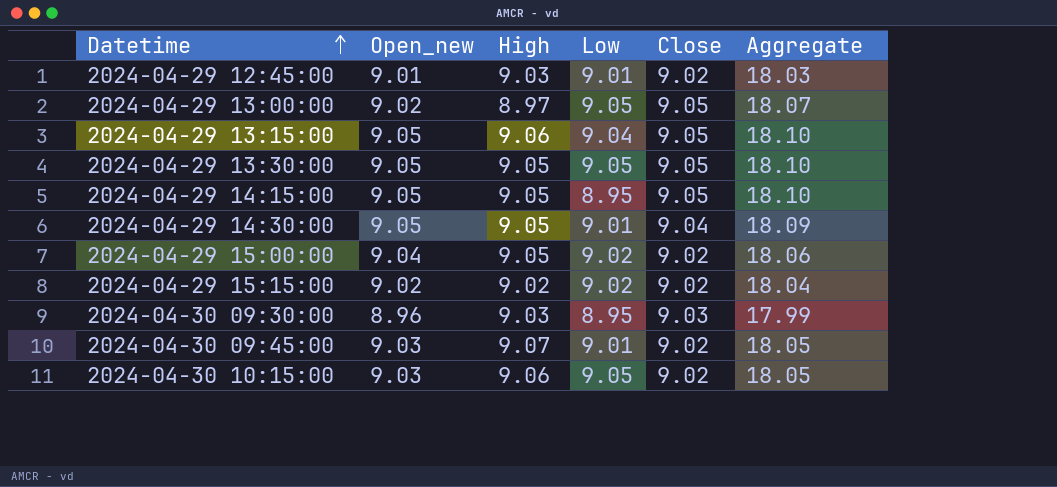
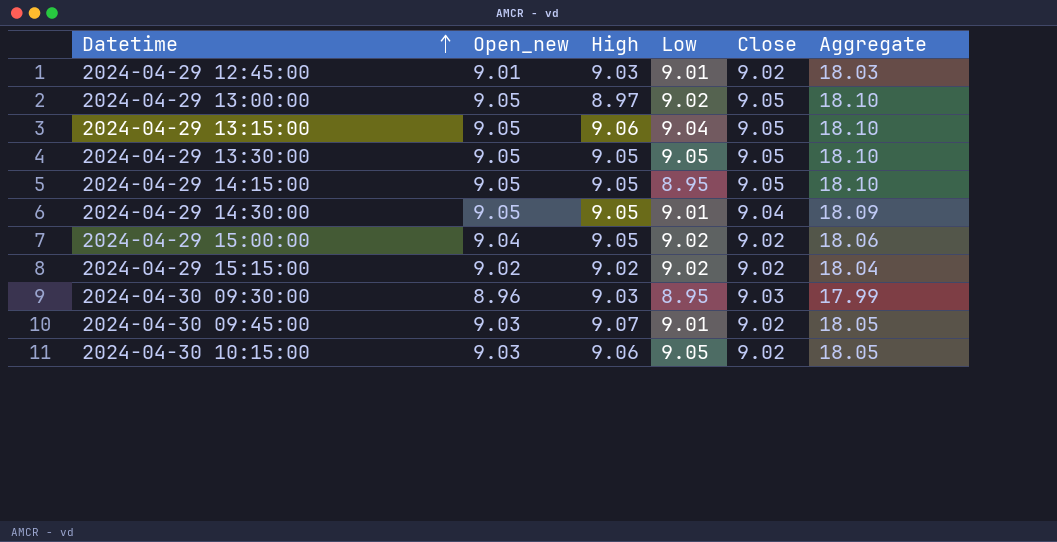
2024-04-29 13:00:00 | Open_new: 9.02 -> 9.05
2024-04-29 13:00:00 | Low: 9.05 -> 9.02
2024-04-29 13:00:00 | Aggregate: 18.07 -> 18.10

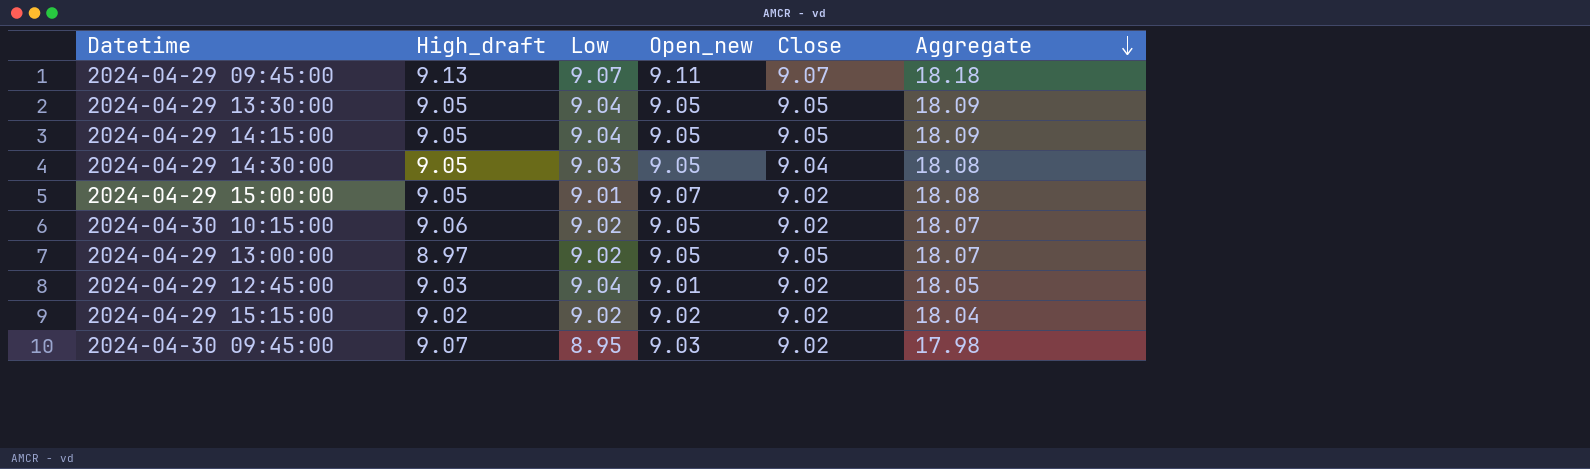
row order: Datetime ascending -> Aggregate descending
column name: High -> High_draft
column Open_new | position: 2 -> 4
column Aggregate | formula: [Open_new] + [Close] -> [Low] + [Open_new]
row 2024-04-29 13:15:00: 9.05 | 9.06 | 9.04 | 9.05 | 18.10 -> none
row 2024-04-30 09:30:00: 8.96 | 9.03 | 8.95 | 9.03 | 17.99 -> none
row 2024-04-29 09:45:00: none -> 9.13 | 9.07 | 9.11 | 9.07 | 18.18
2024-04-29 13:30:00 | Low: 9.05 -> 9.04
2024-04-29 14:15:00 | Low: 8.95 -> 9.04
2024-04-29 14:30:00 | Low: 9.01 -> 9.03
2024-04-29 15:00:00 | Low: 9.02 -> 9.01
2024-04-29 15:00:00 | Open_new: 9.04 -> 9.07
2024-04-30 10:15:00 | Low: 9.05 -> 9.02
2024-04-30 10:15:00 | Open_new: 9.03 -> 9.05
2024-04-29 12:45:00 | Low: 9.01 -> 9.04
2024-04-30 09:45:00 | Low: 9.01 -> 8.95

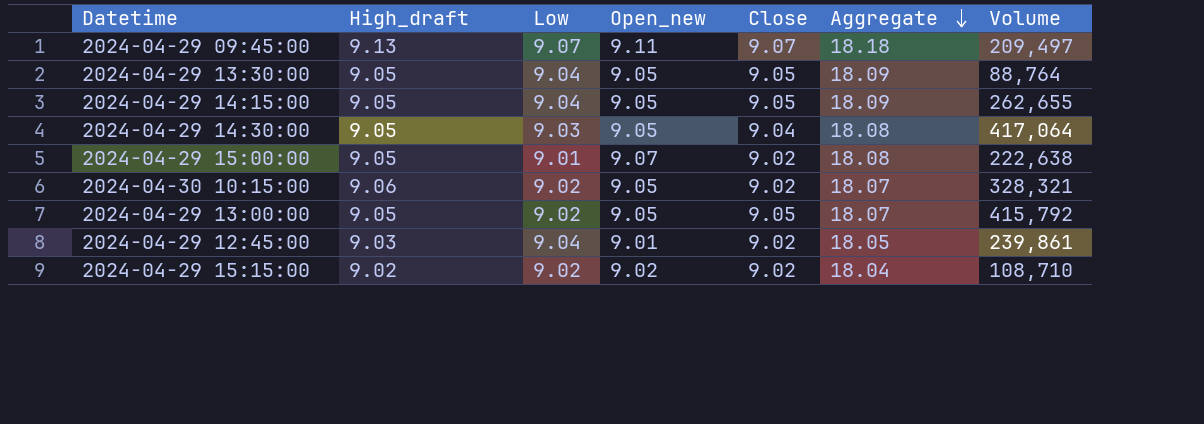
column Volume | position: none -> 7
row 2024-04-30 09:45:00: 9.07 | 8.95 | 9.03 | 9.02 | 17.98 -> none
2024-04-29 13:00:00 | High_draft: 8.97 -> 9.05

